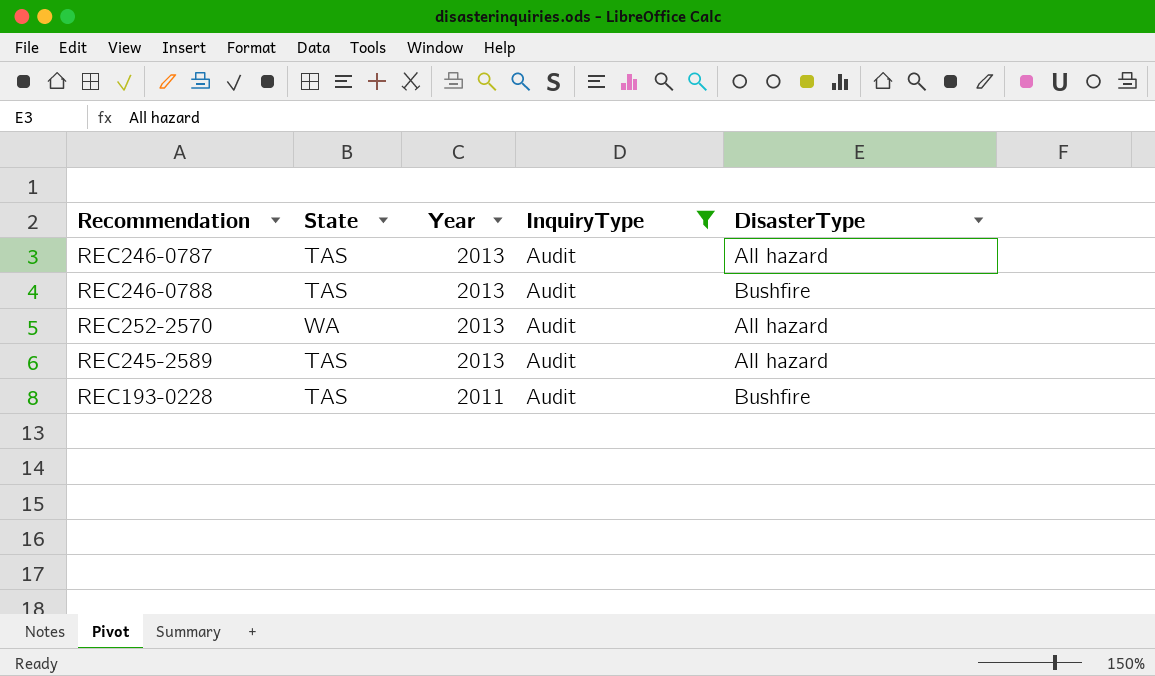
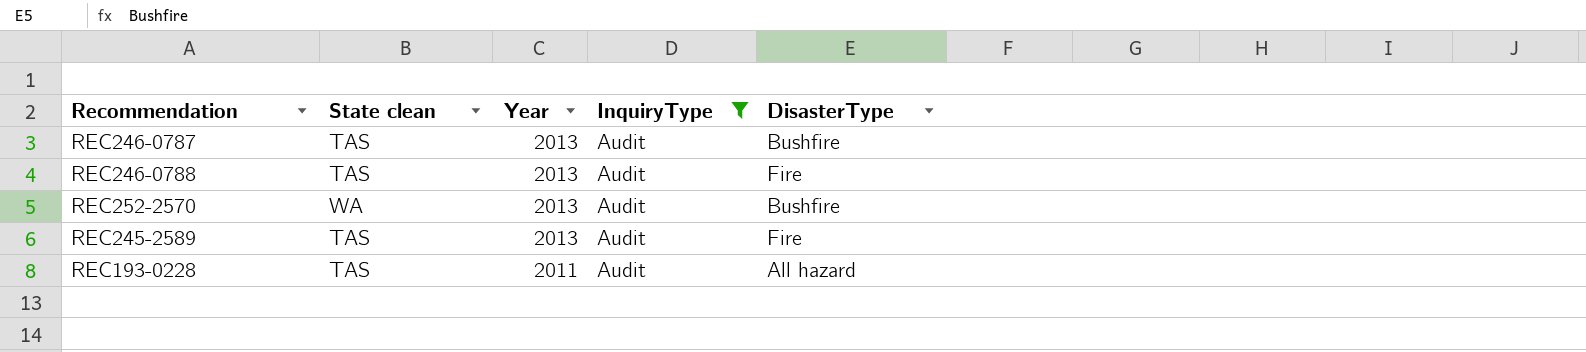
column name: State -> State clean
REC246-0787 | DisasterType: All hazard -> Bushfire
REC246-0788 | DisasterType: Bushfire -> Fire
REC252-2570 | DisasterType: All hazard -> Bushfire
REC245-2589 | DisasterType: All hazard -> Fire
REC193-0228 | DisasterType: Bushfire -> All hazard

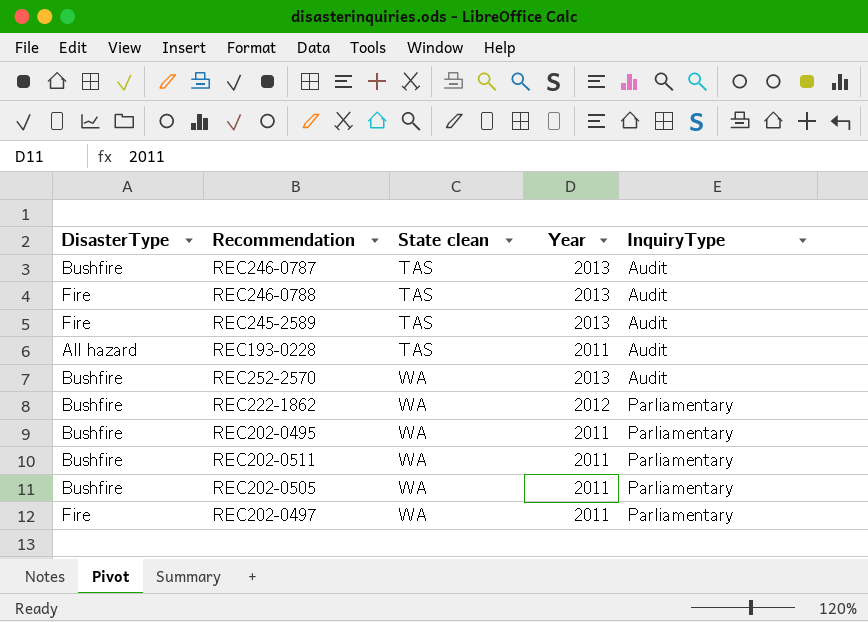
filter: InquiryType = Audit -> none
row order: Year descending -> State clean ascending
column DisasterType | position: 5 -> 1

